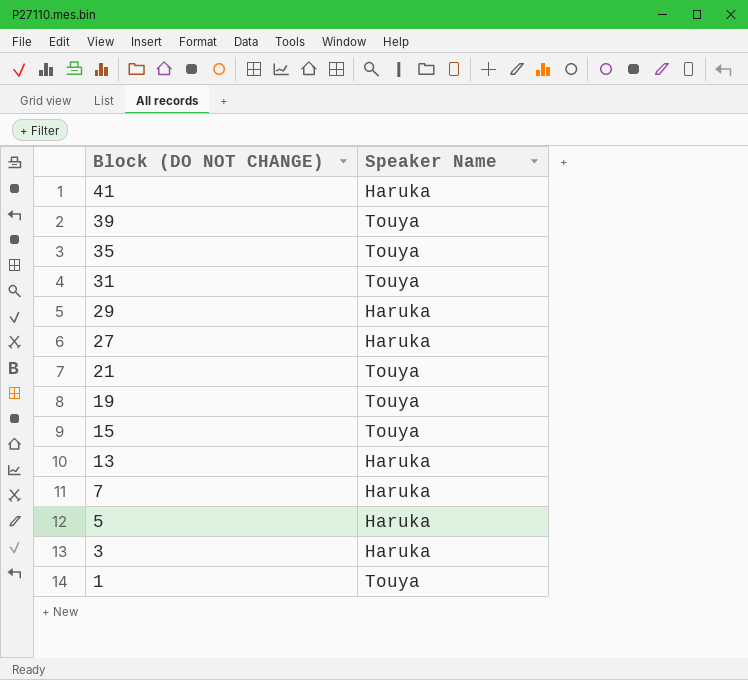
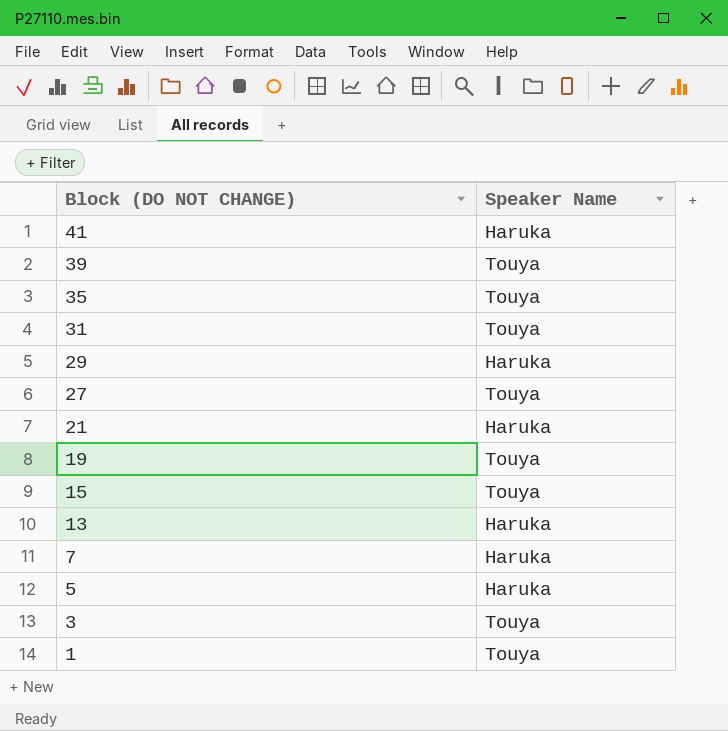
27 | Speaker Name: Haruka -> Touya
21 | Speaker Name: Touya -> Haruka
3 | Speaker Name: Haruka -> Touya

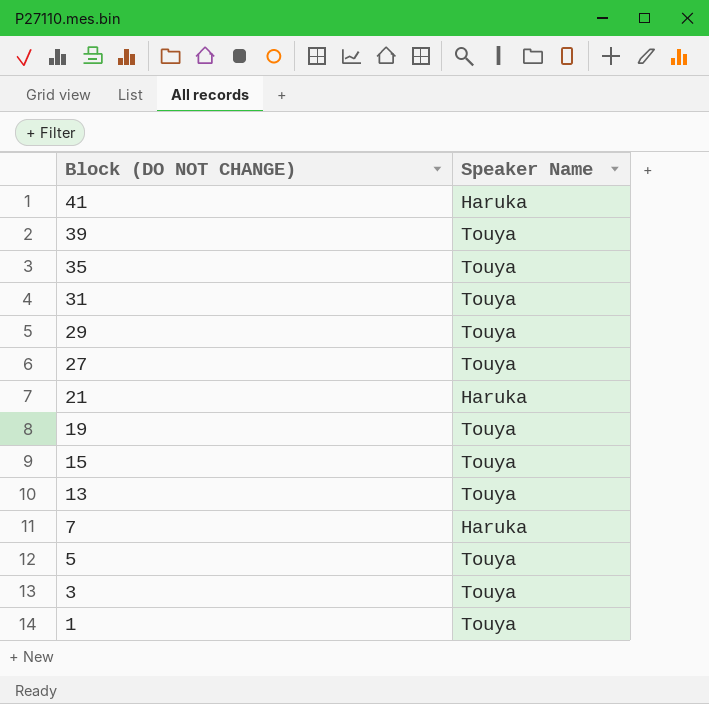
29 | Speaker Name: Haruka -> Touya
13 | Speaker Name: Haruka -> Touya
5 | Speaker Name: Haruka -> Touya

